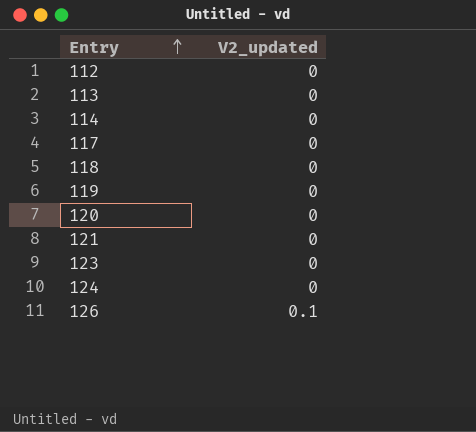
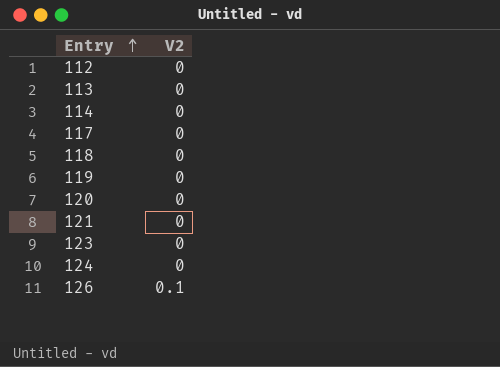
column name: V2_updated -> V2

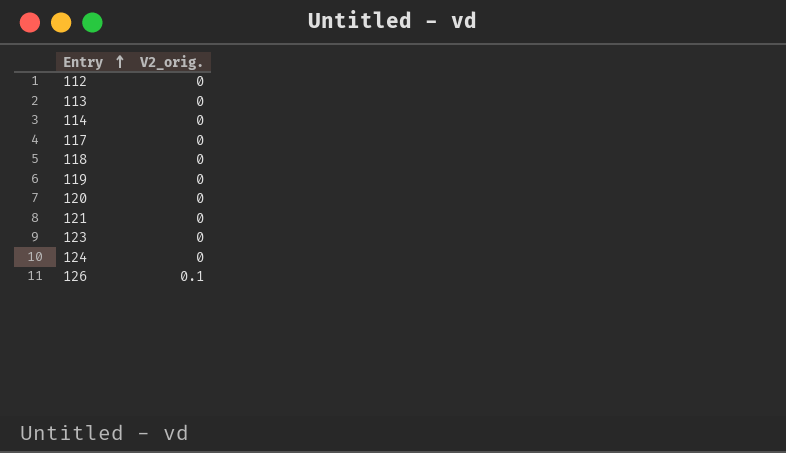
column name: V2 -> V2_orig.

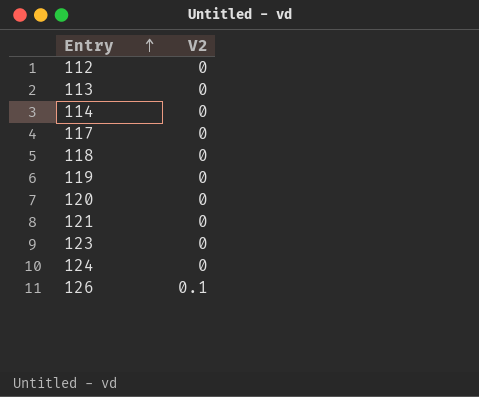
column name: V2_orig. -> V2

